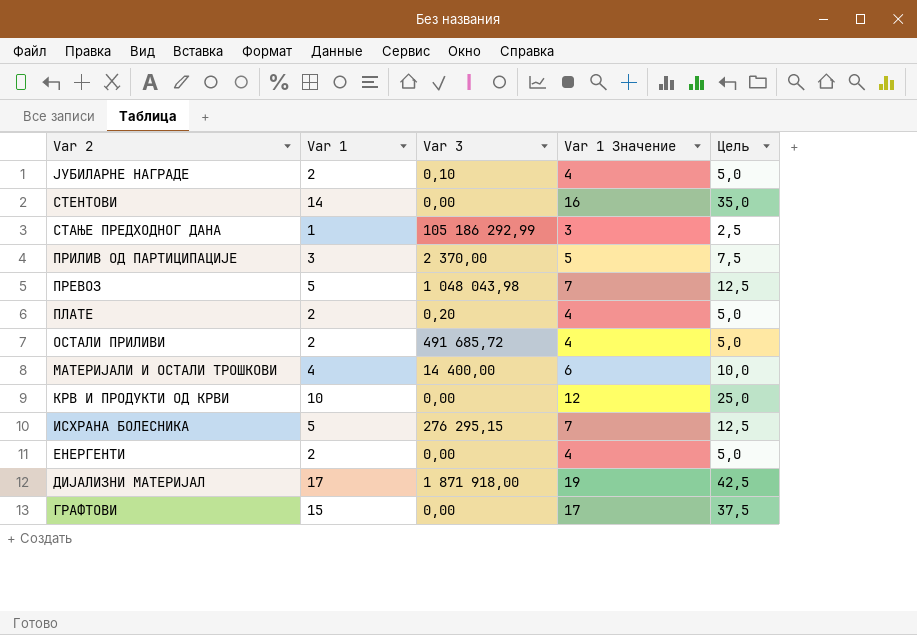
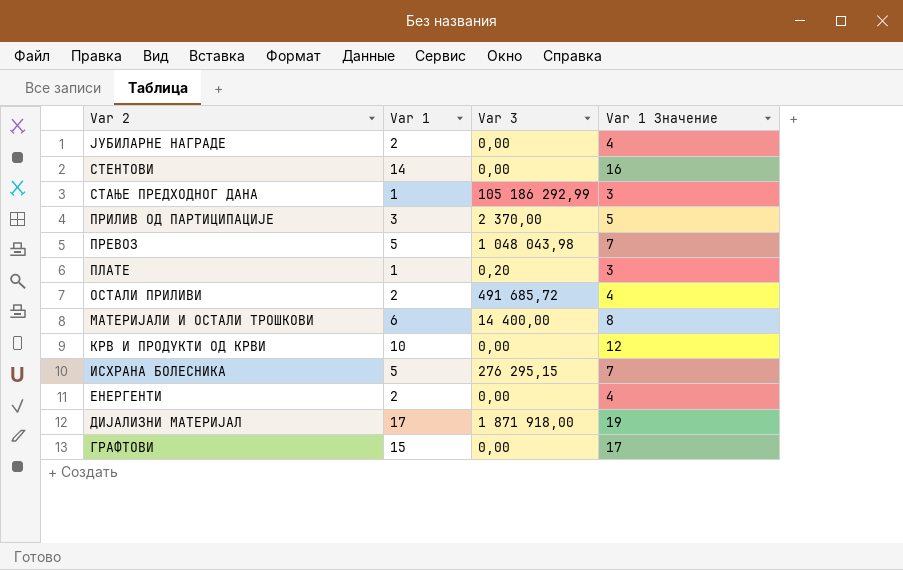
column Цель | formula: [Var 1] * 2,5 -> none
ЈУБИЛАРНЕ НАГРАДЕ | Var 3: 0,10 -> 0,00
ПЛАТЕ | Var 1: 2 -> 1
ПЛАТЕ | Var 1 Значение: 4 -> 3
МАТЕРИЈАЛИ И ОСТАЛИ ТРОШКОВИ | Var 1: 4 -> 6
МАТЕРИЈАЛИ И ОСТАЛИ ТРОШКОВИ | Var 1 Значение: 6 -> 8

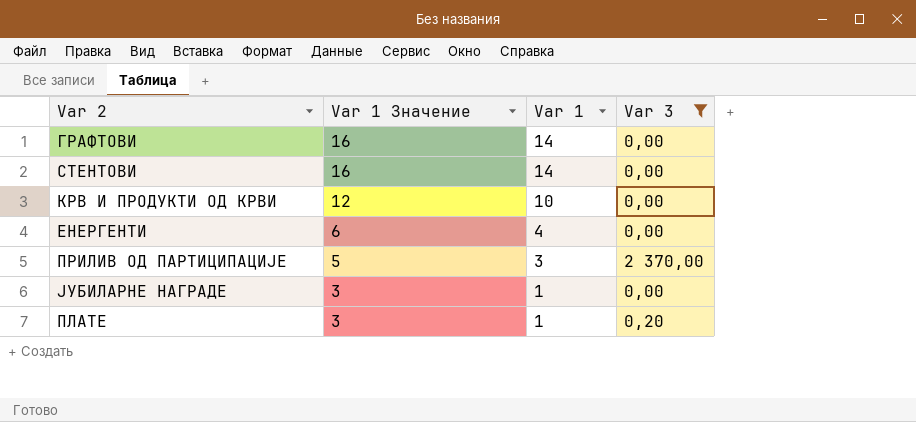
filter: none -> Var 3 <= 2 370,00
row order: Var 2 descending -> Var 1 Значение descending
column Var 1 Значение | position: 4 -> 2
ГРАФТОВИ | Var 1 Значение: 17 -> 16
ГРАФТОВИ | Var 1: 15 -> 14
ЕНЕРГЕНТИ | Var 1 Значение: 4 -> 6
ЕНЕРГЕНТИ | Var 1: 2 -> 4
ЈУБИЛАРНЕ НАГРАДЕ | Var 1 Значение: 4 -> 3
ЈУБИЛАРНЕ НАГРАДЕ | Var 1: 2 -> 1

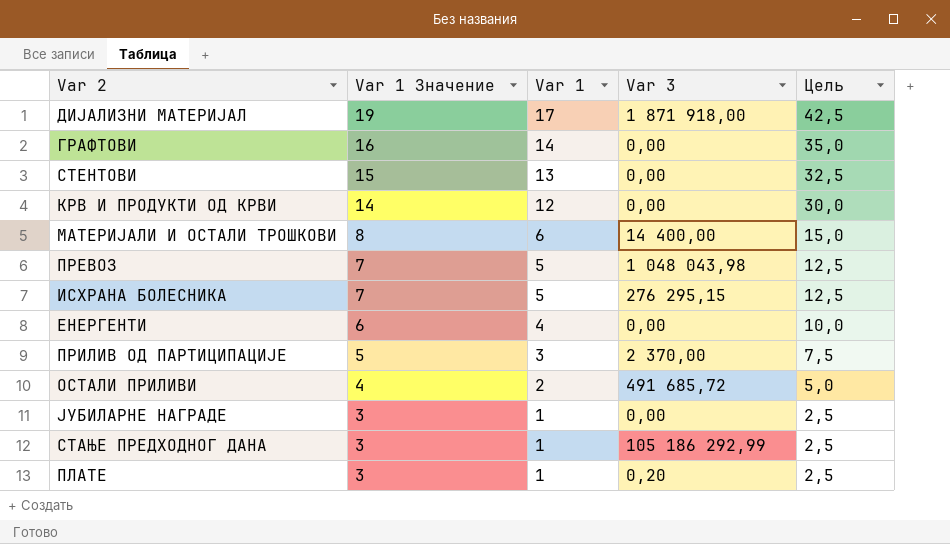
filter: Var 3 <= 2 370,00 -> none
column Цель | formula: none -> [Var 1] * 2,5
СТЕНТОВИ | Var 1 Значение: 16 -> 15
СТЕНТОВИ | Var 1: 14 -> 13
КРВ И ПРОДУКТИ ОД КРВИ | Var 1 Значение: 12 -> 14
КРВ И ПРОДУКТИ ОД КРВИ | Var 1: 10 -> 12

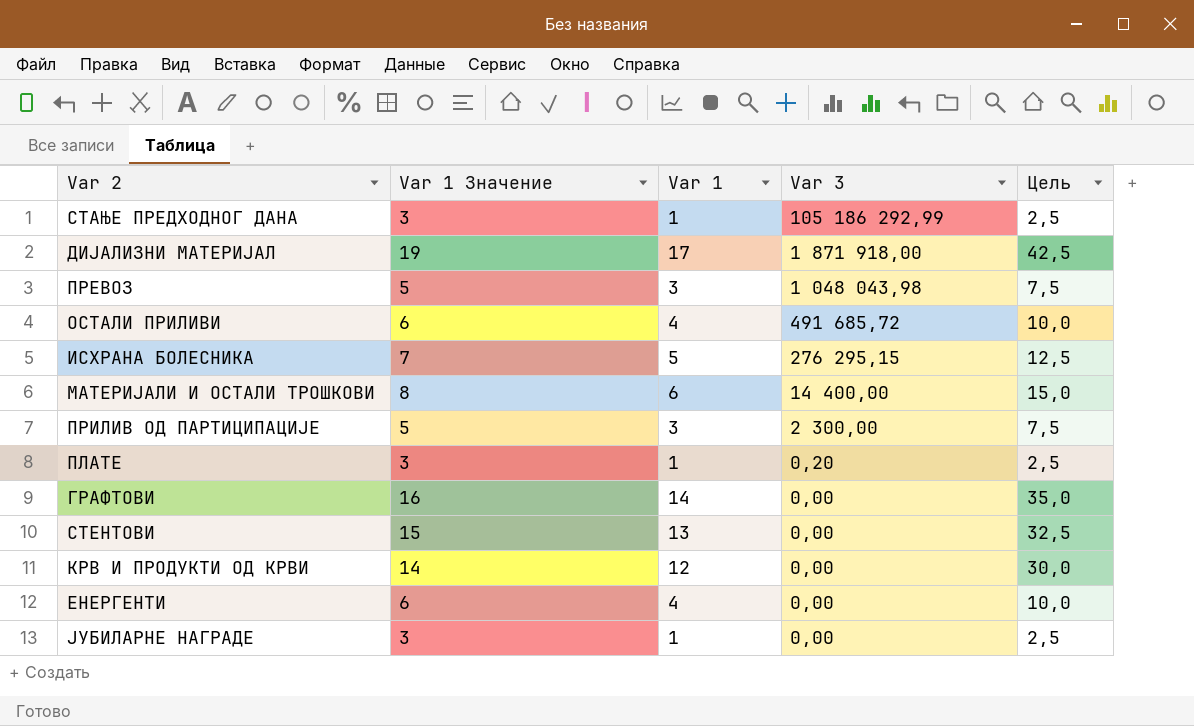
row order: Var 1 Значение descending -> Var 3 descending
ПРЕВОЗ | Var 1 Значение: 7 -> 5
ПРЕВОЗ | Var 1: 5 -> 3
ПРЕВОЗ | Цель: 12,5 -> 7,5
ОСТАЛИ ПРИЛИВИ | Var 1 Значение: 4 -> 6
ОСТАЛИ ПРИЛИВИ | Var 1: 2 -> 4
ОСТАЛИ ПРИЛИВИ | Цель: 5,0 -> 10,0
ПРИЛИВ ОД ПАРТИЦИПАЦИЈЕ | Var 3: 2 370,00 -> 2 300,00

